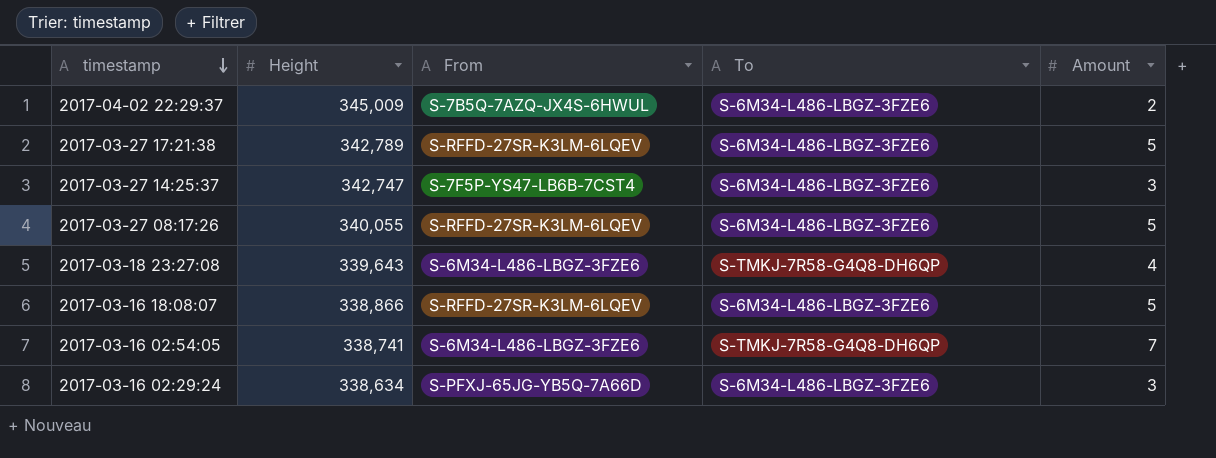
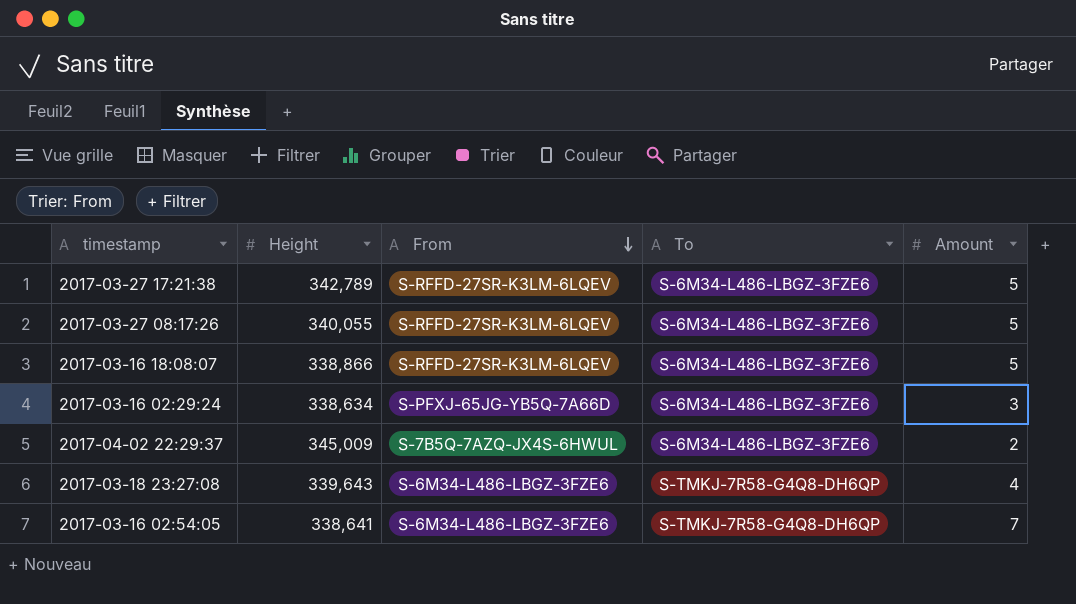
row order: timestamp descending -> From descending
row 2017-03-27 14:25:37: 342,747 | S-7F5P-YS47-LB6B-7CST4 | S-6M34-L486-LBGZ-3FZE6 | 3 -> none
2017-03-16 02:54:05 | Height: 338,741 -> 338,641

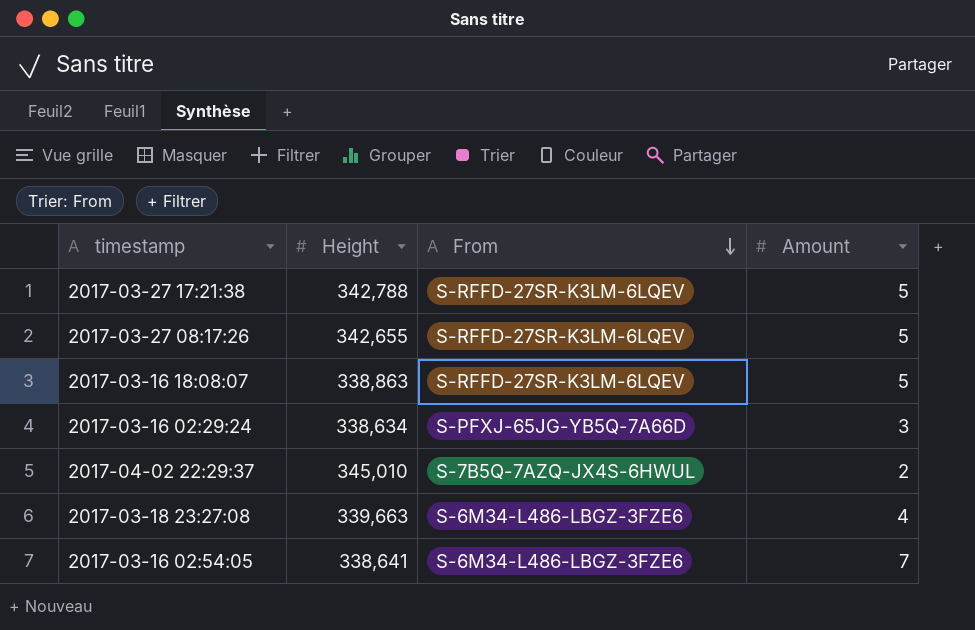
column To | position: 4 -> none
2017-03-27 17:21:38 | Height: 342,789 -> 342,788
2017-03-27 08:17:26 | Height: 340,055 -> 342,655
2017-03-16 18:08:07 | Height: 338,866 -> 338,863
2017-04-02 22:29:37 | Height: 345,009 -> 345,010
2017-03-18 23:27:08 | Height: 339,643 -> 339,663

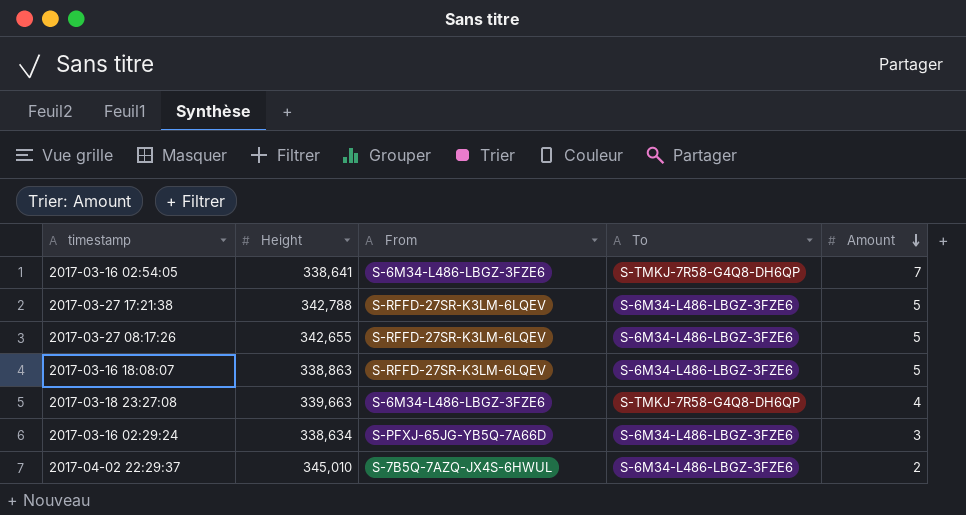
row order: From descending -> Amount descending
column To | position: none -> 4

